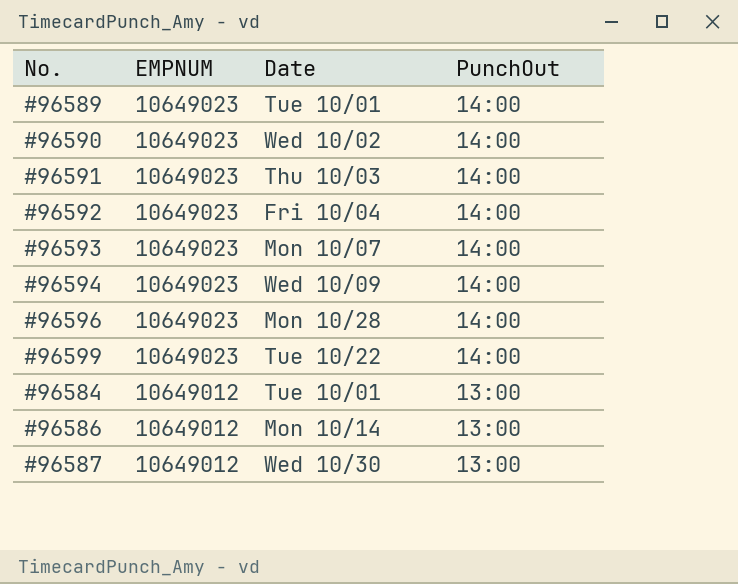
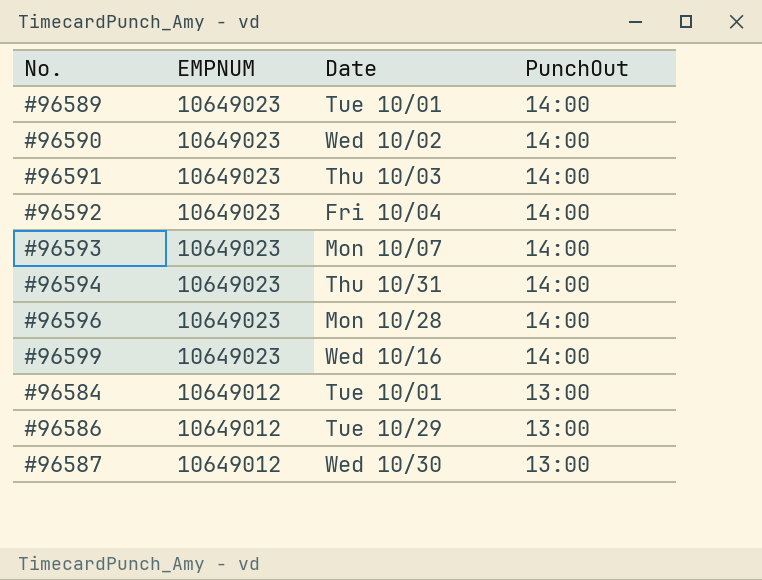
#96594 | Date: Wed 10/09 -> Thu 10/31
#96599 | Date: Tue 10/22 -> Wed 10/16
#96586 | Date: Mon 10/14 -> Tue 10/29

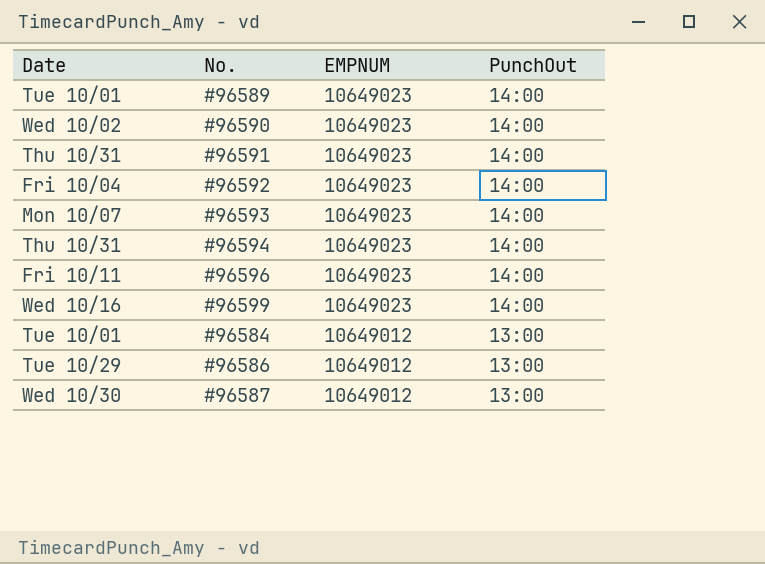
column Date | position: 3 -> 1
#96591 | Date: Thu 10/03 -> Thu 10/31
#96596 | Date: Mon 10/28 -> Fri 10/11

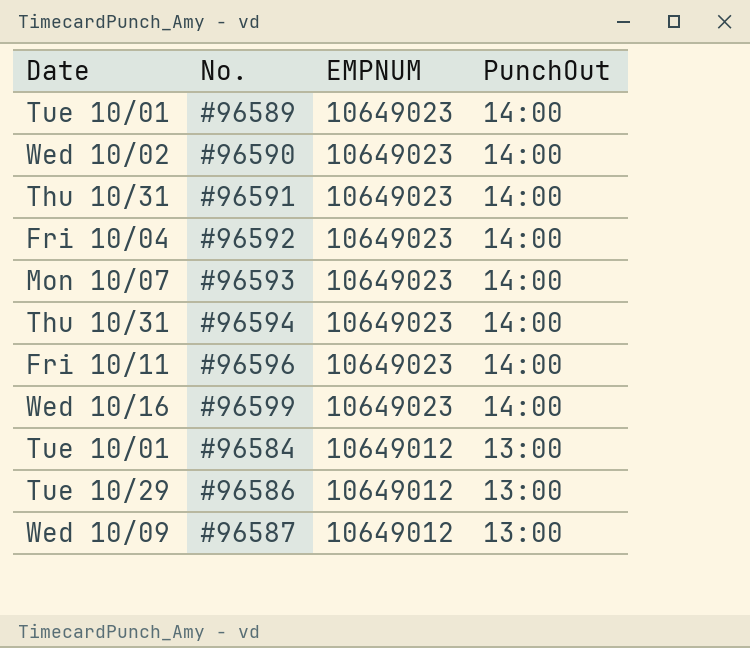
#96587 | Date: Wed 10/30 -> Wed 10/09

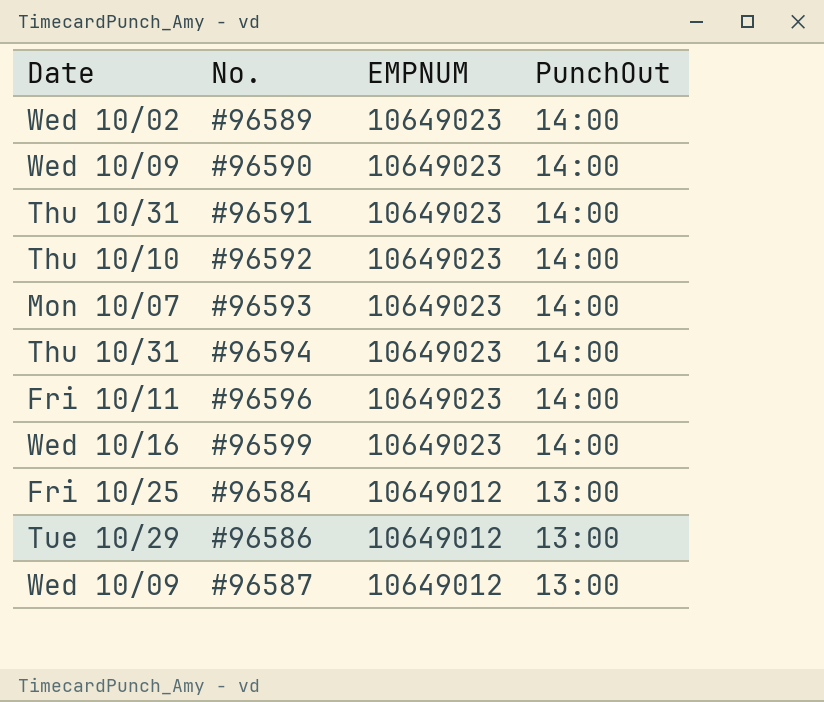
#96589 | Date: Tue 10/01 -> Wed 10/02
#96590 | Date: Wed 10/02 -> Wed 10/09
#96592 | Date: Fri 10/04 -> Thu 10/10
#96584 | Date: Tue 10/01 -> Fri 10/25

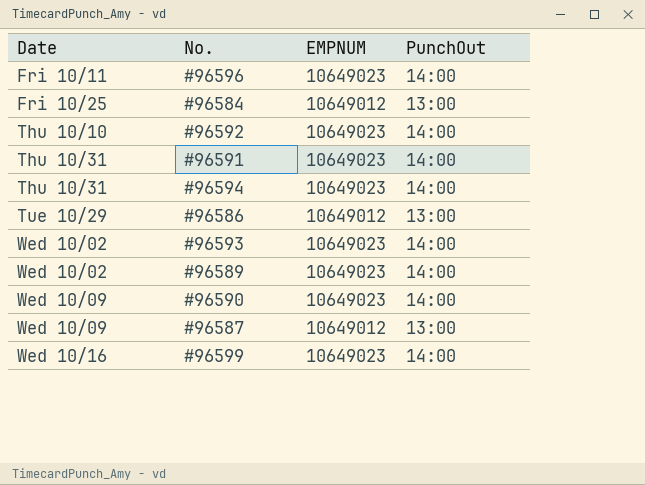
row order: EMPNUM descending -> Date ascending
#96593 | Date: Mon 10/07 -> Wed 10/02

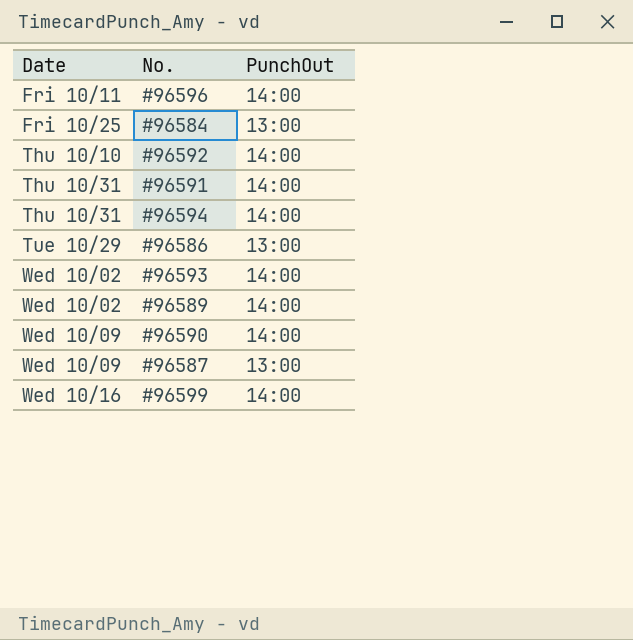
column EMPNUM | position: 3 -> none

